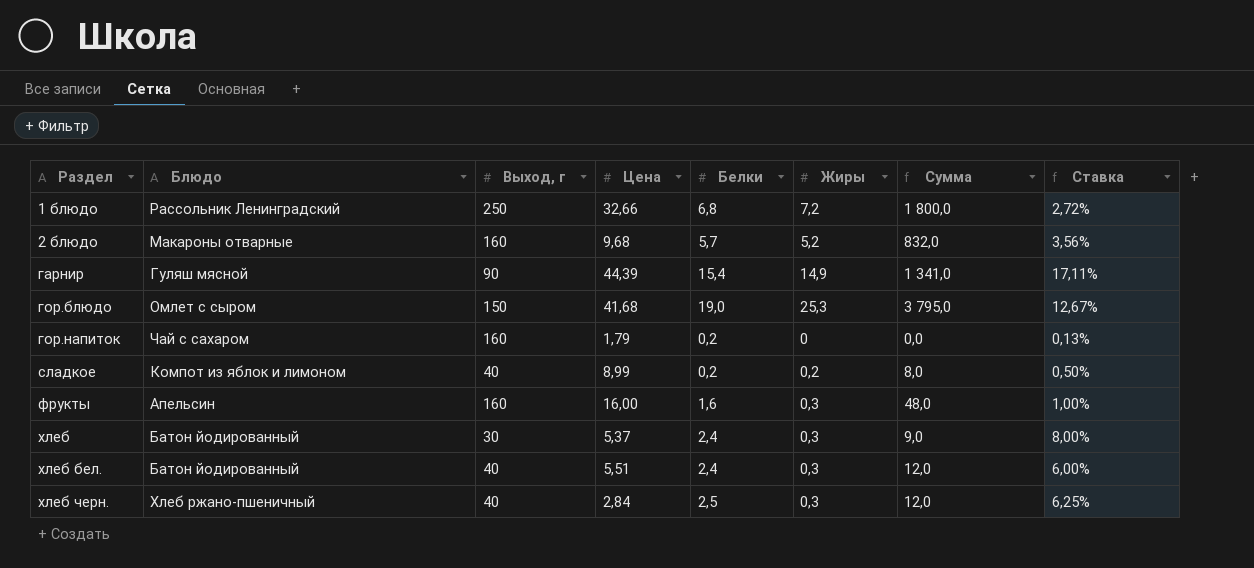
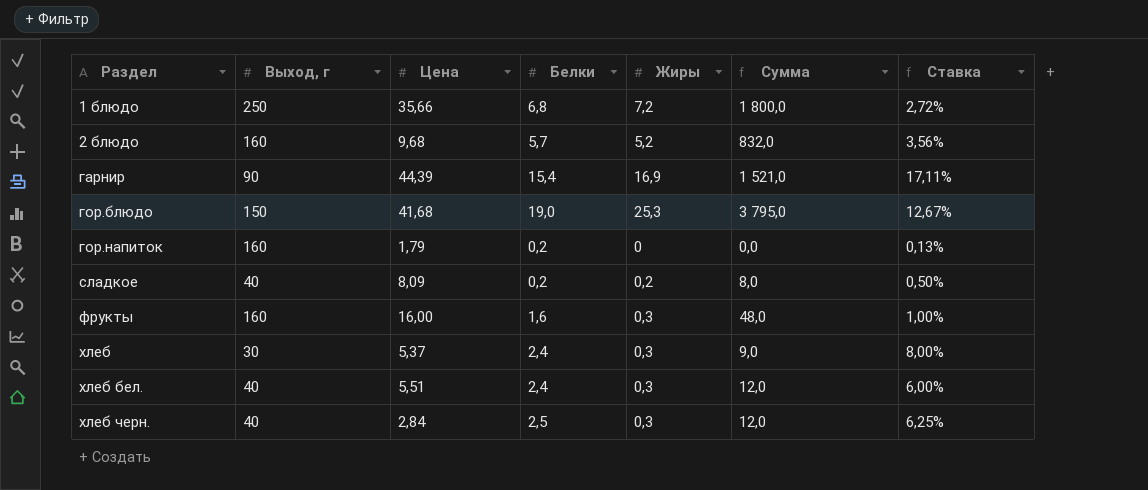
column Блюдо | position: 2 -> none
1 блюдо | Цена: 32,66 -> 35,66
гарнир | Жиры: 14,9 -> 16,9
гарнир | Сумма: 1 341,0 -> 1 521,0
сладкое | Цена: 8,99 -> 8,09

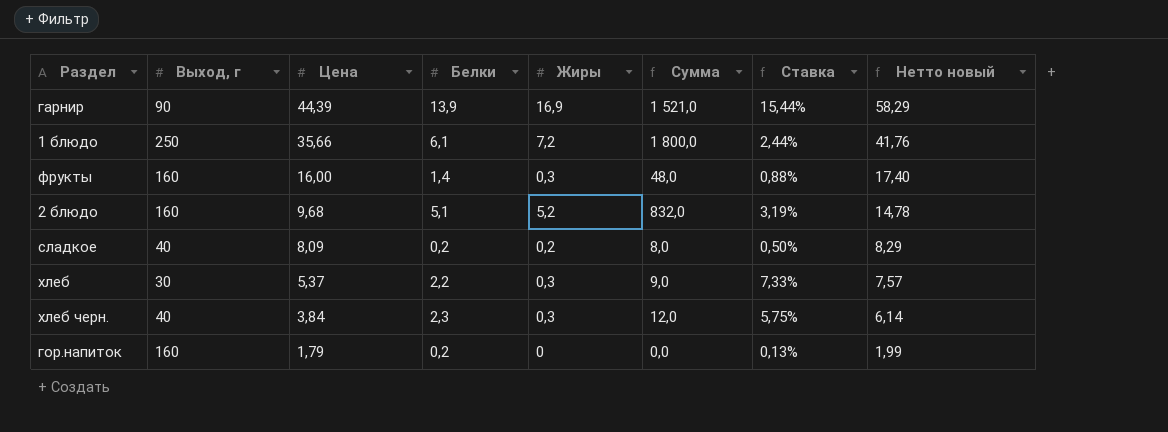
row order: Раздел ascending -> Цена descending
column Нетто новый | formula: none -> [Цена] + [Белки]
row гор.блюдо: 150 | 41,68 | 19,0 | 25,3 | 3 795,0 | 12,67% -> none
row хлеб бел.: 40 | 5,51 | 2,4 | 0,3 | 12,0 | 6,00% -> none
гарнир | Белки: 15,4 -> 13,9
гарнир | Ставка: 17,11% -> 15,44%
1 блюдо | Белки: 6,8 -> 6,1
1 блюдо | Ставка: 2,72% -> 2,44%
фрукты | Белки: 1,6 -> 1,4
фрукты | Ставка: 1,00% -> 0,88%
2 блюдо | Белки: 5,7 -> 5,1
2 блюдо | Ставка: 3,56% -> 3,19%
хлеб | Белки: 2,4 -> 2,2
хлеб | Ставка: 8,00% -> 7,33%
хлеб черн. | Цена: 2,84 -> 3,84
хлеб черн. | Белки: 2,5 -> 2,3
хлеб черн. | Ставка: 6,25% -> 5,75%

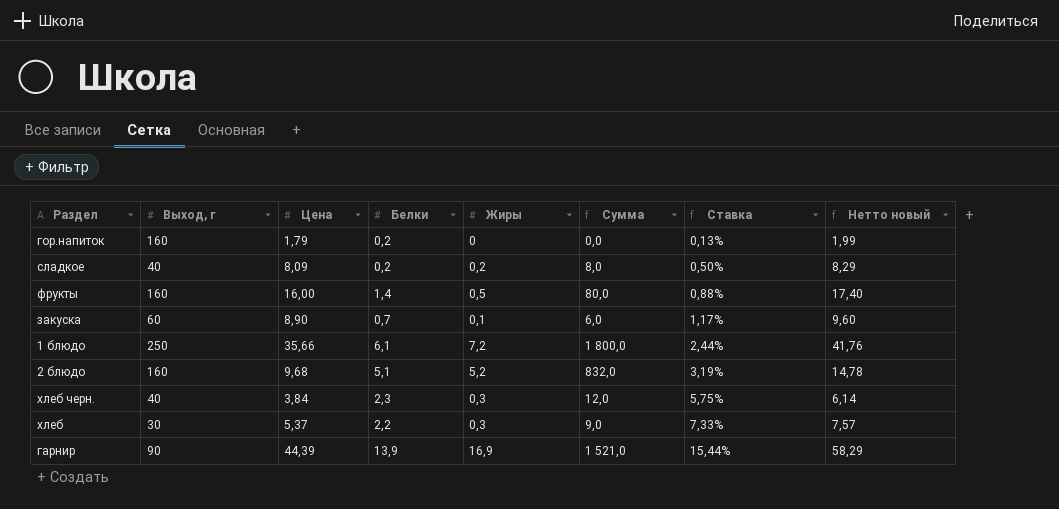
row order: Цена descending -> Ставка ascending
фрукты | Жиры: 0,3 -> 0,5
фрукты | Сумма: 48,0 -> 80,0
row закуска: none -> 60 | 8,90 | 0,7 | 0,1 | 6,0 | 1,17% | 9,60

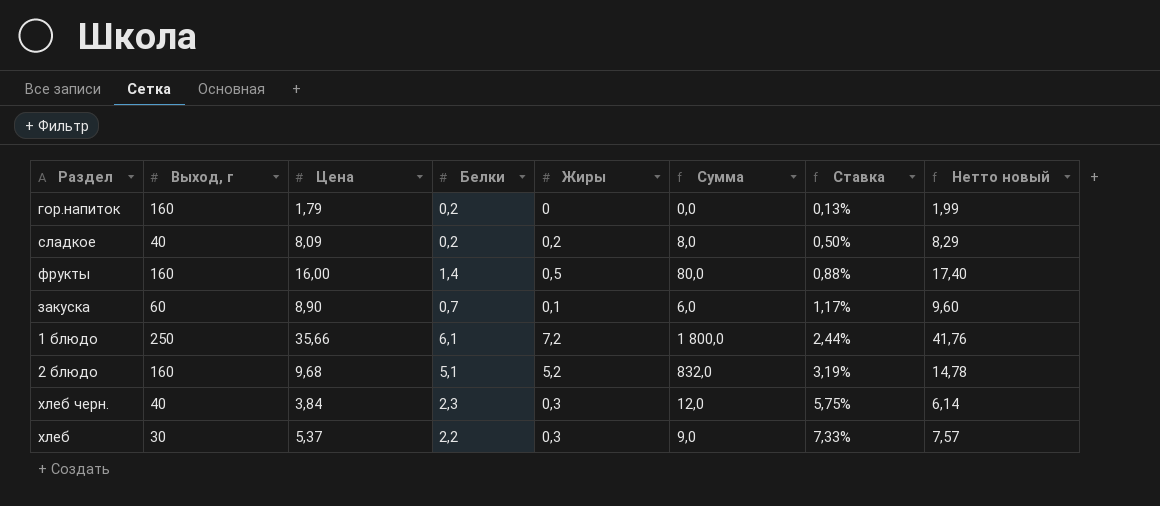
row гарнир: 90 | 44,39 | 13,9 | 16,9 | 1 521,0 | 15,44% | 58,29 -> none

